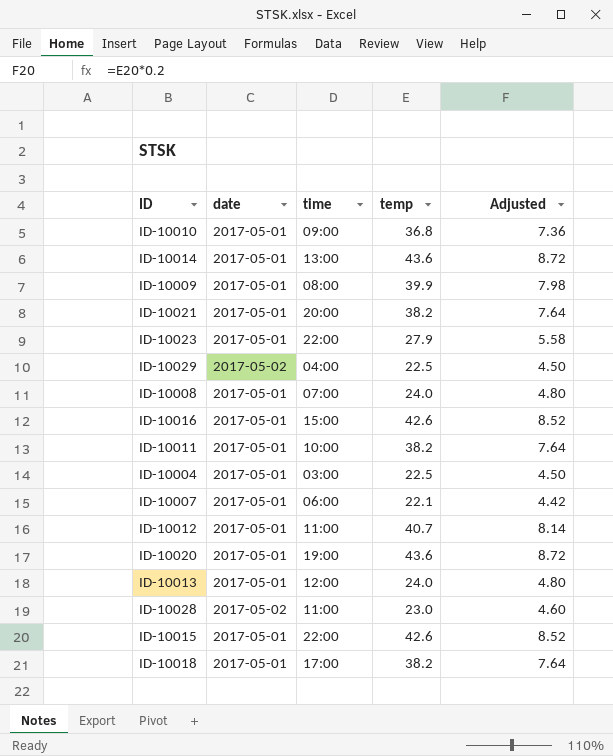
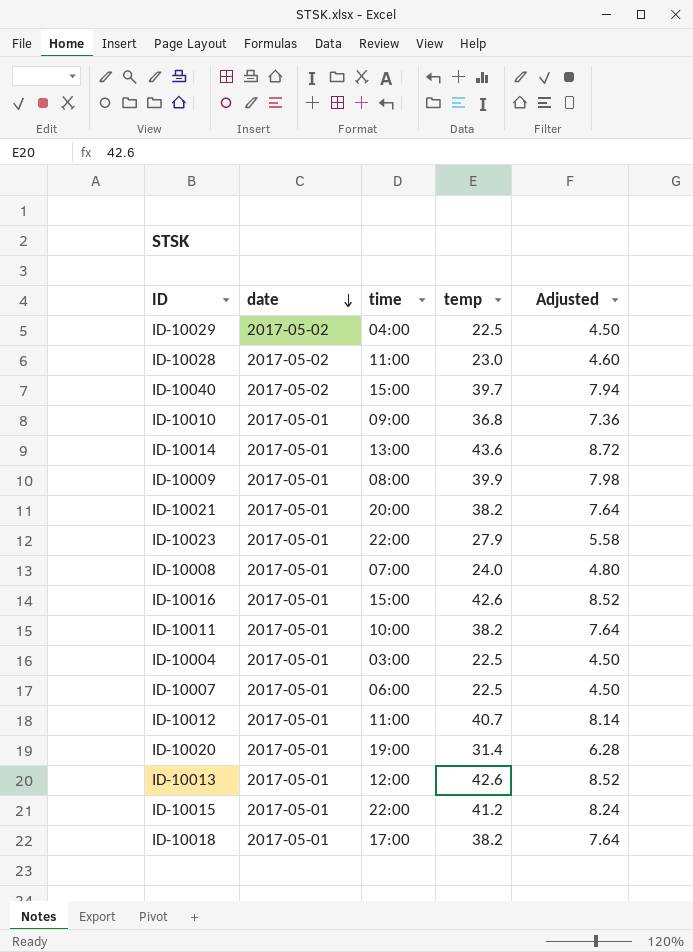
row order: none -> date descending
row ID-10040: none -> 2017-05-02 | 15:00 | 39.7 | 7.94
ID-10007 | temp: 22.1 -> 22.5
ID-10007 | Adjusted: 4.42 -> 4.50
ID-10020 | temp: 43.6 -> 31.4
ID-10020 | Adjusted: 8.72 -> 6.28
ID-10013 | temp: 24.0 -> 42.6
ID-10013 | Adjusted: 4.80 -> 8.52
ID-10015 | temp: 42.6 -> 41.2
ID-10015 | Adjusted: 8.52 -> 8.24

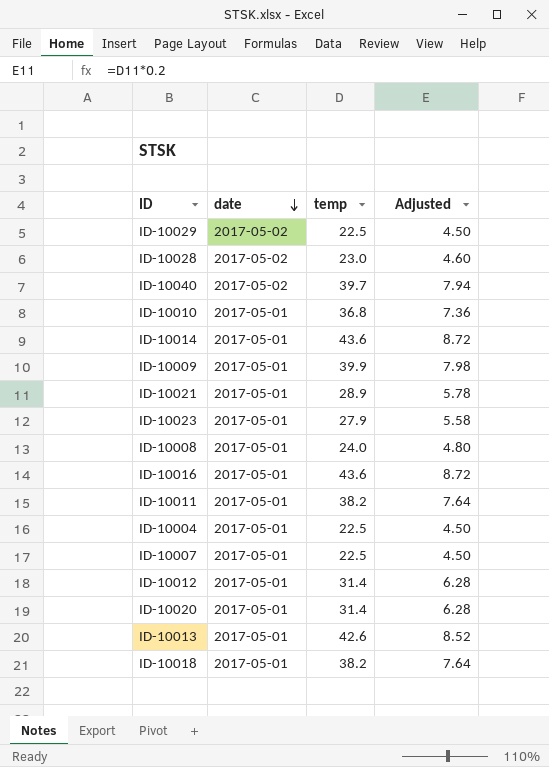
column time | position: 3 -> none
row ID-10015: 2017-05-01 | 22:00 | 41.2 | 8.24 -> none
ID-10021 | temp: 38.2 -> 28.9
ID-10021 | Adjusted: 7.64 -> 5.78
ID-10016 | temp: 42.6 -> 43.6
ID-10016 | Adjusted: 8.52 -> 8.72
ID-10012 | temp: 40.7 -> 31.4
ID-10012 | Adjusted: 8.14 -> 6.28

